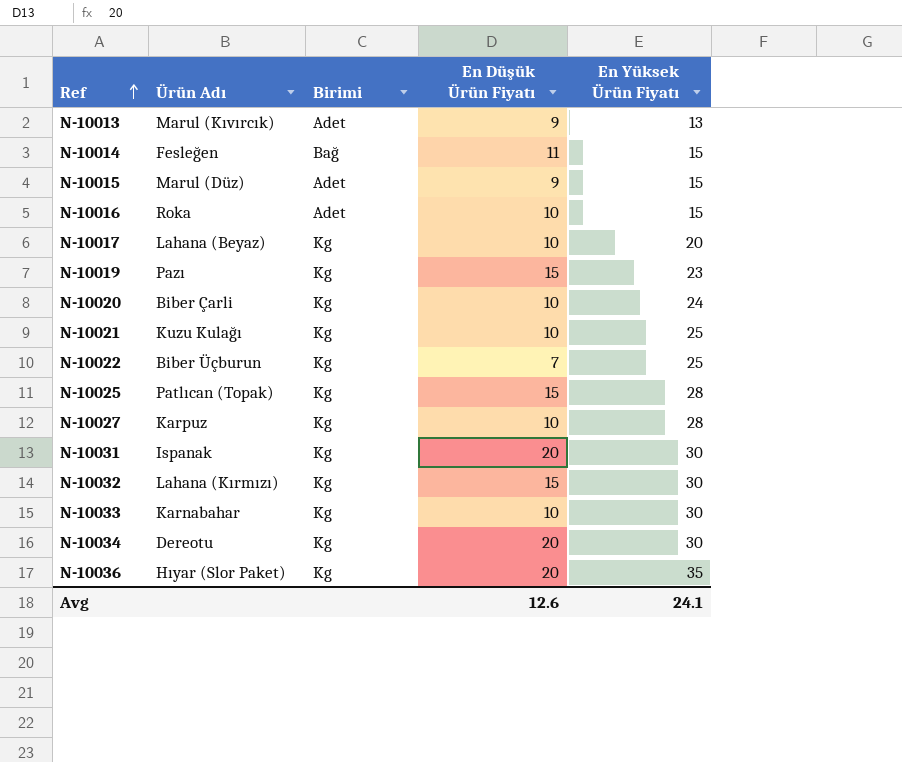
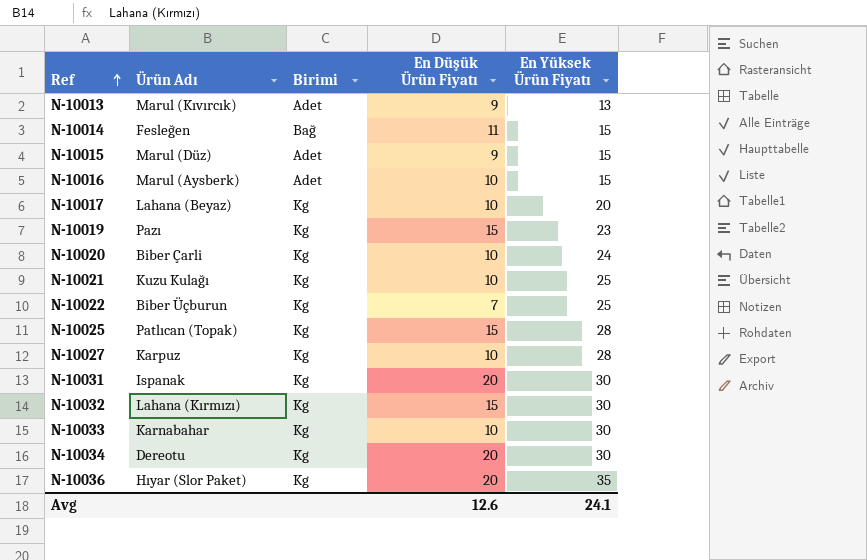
N-10016 | Ürün Adı: Roka -> Marul (Aysberk)

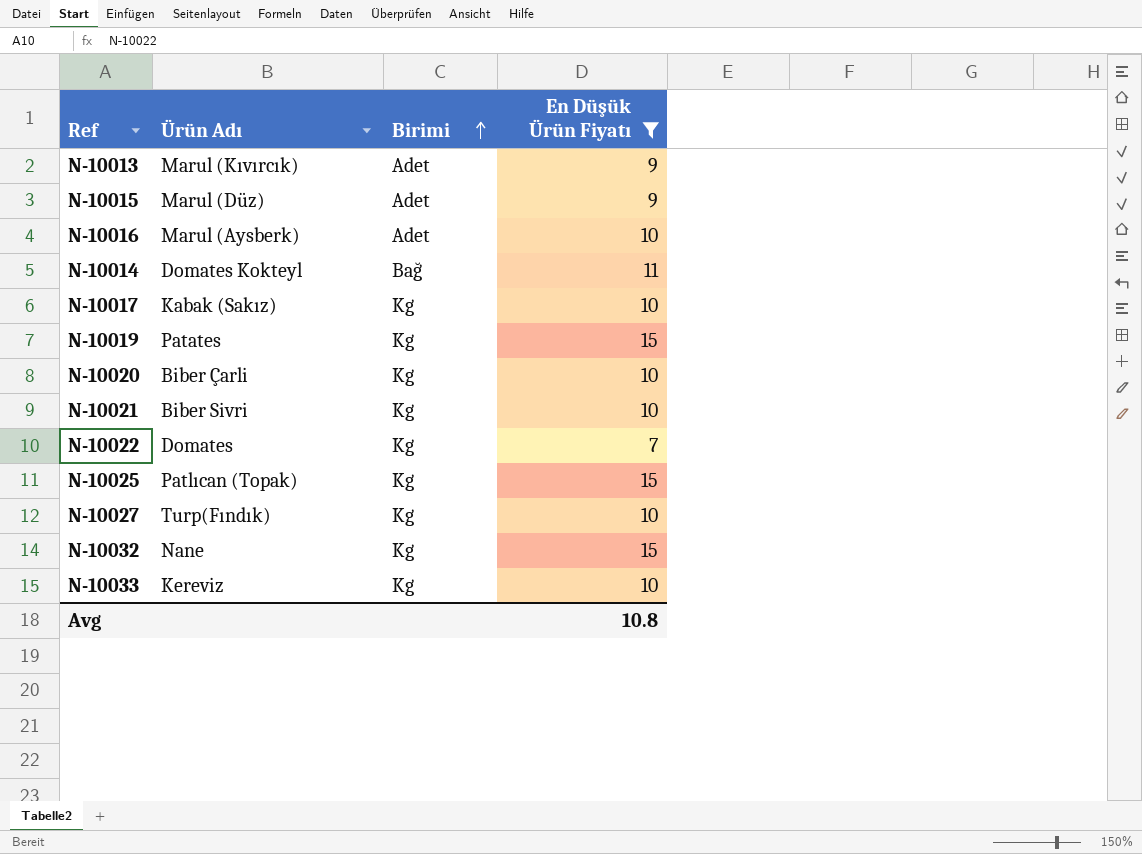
filter: none -> En Düşük Ürün Fiyatı != 20
row order: Ref ascending -> Birimi ascending
column En Yüksek Ürün Fiyatı | position: 5 -> none
N-10014 | Ürün Adı: Fesleğen -> Domates Kokteyl
N-10017 | Ürün Adı: Lahana (Beyaz) -> Kabak (Sakız)
N-10019 | Ürün Adı: Pazı -> Patates
N-10021 | Ürün Adı: Kuzu Kulağı -> Biber Sivri
N-10022 | Ürün Adı: Biber Üçburun -> Domates
N-10027 | Ürün Adı: Karpuz -> Turp(Fındık)
N-10032 | Ürün Adı: Lahana (Kırmızı) -> Nane
N-10033 | Ürün Adı: Karnabahar -> Kereviz
Avg | En Düşük Ürün Fiyatı: 12.6 -> 10.8

